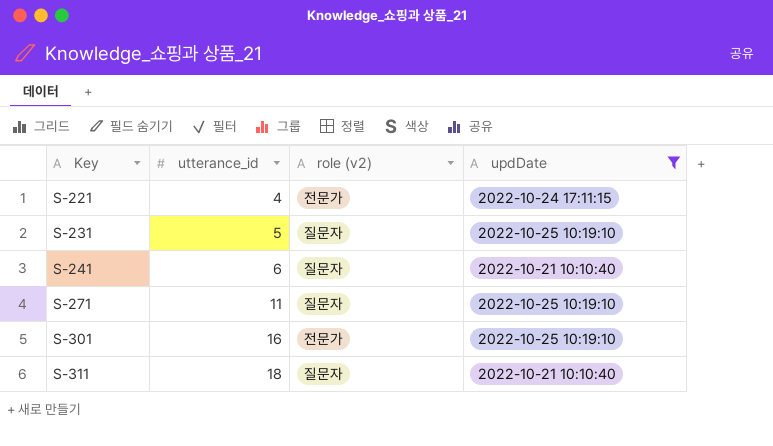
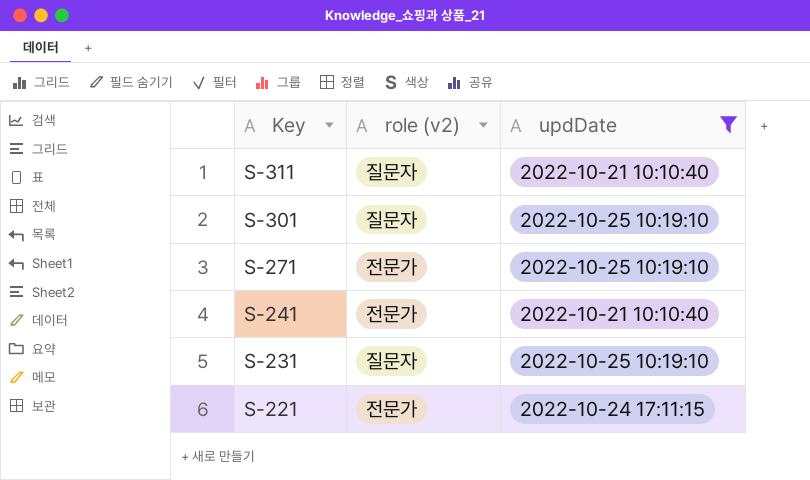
row order: Key ascending -> Key descending
column utterance_id | position: 2 -> none
S-301 | role (v2): 전문가 -> 질문자
S-271 | role (v2): 질문자 -> 전문가
S-241 | role (v2): 질문자 -> 전문가

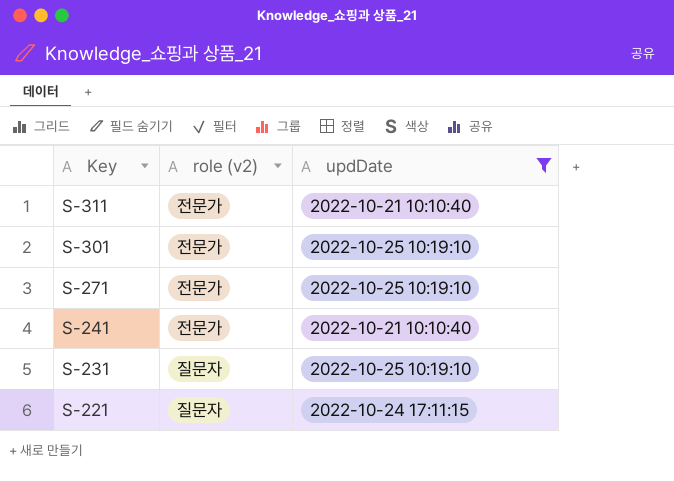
S-311 | role (v2): 질문자 -> 전문가
S-301 | role (v2): 질문자 -> 전문가
S-221 | role (v2): 전문가 -> 질문자

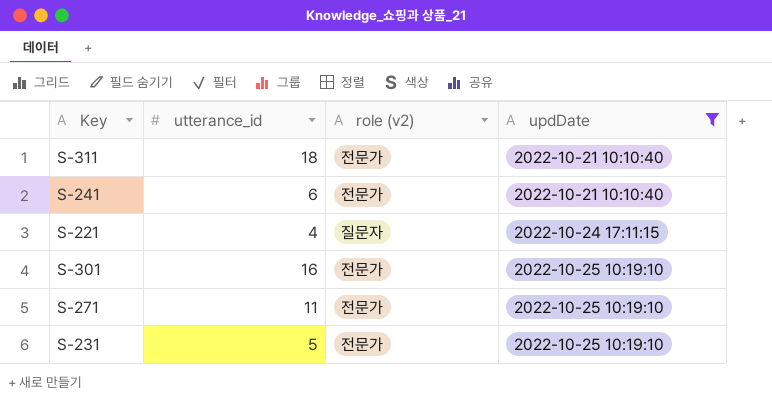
row order: Key descending -> updDate ascending
column utterance_id | position: none -> 2
S-231 | role (v2): 질문자 -> 전문가

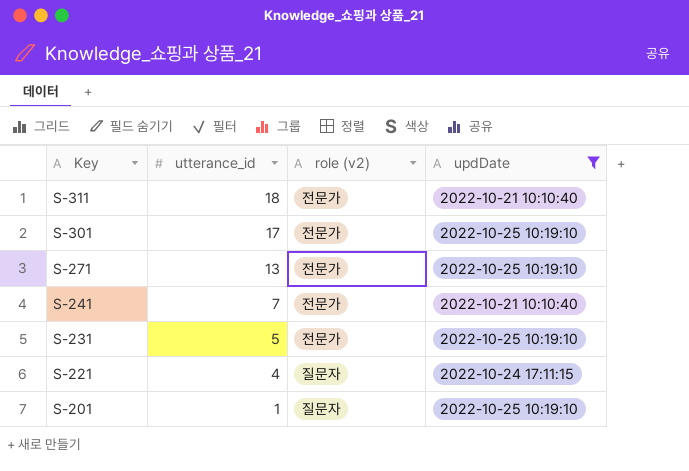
row order: updDate ascending -> Key descending
S-301 | utterance_id: 16 -> 17
S-271 | utterance_id: 11 -> 13
S-241 | utterance_id: 6 -> 7
row S-201: none -> 1 | 질문자 | 2022-10-25 10:19:10

